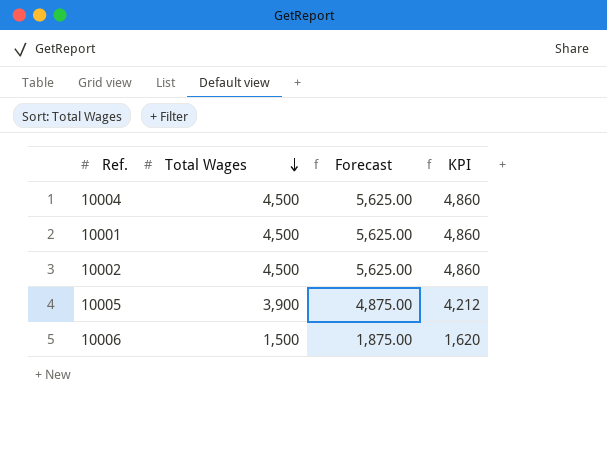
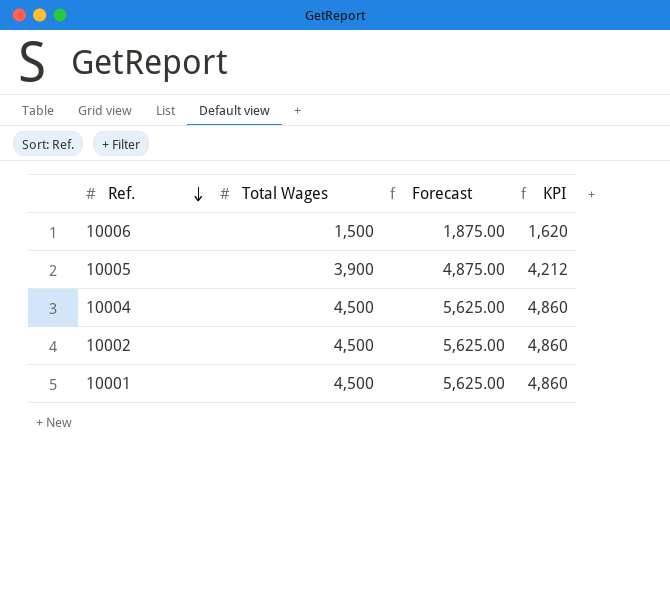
row order: Total Wages descending -> Ref. descending

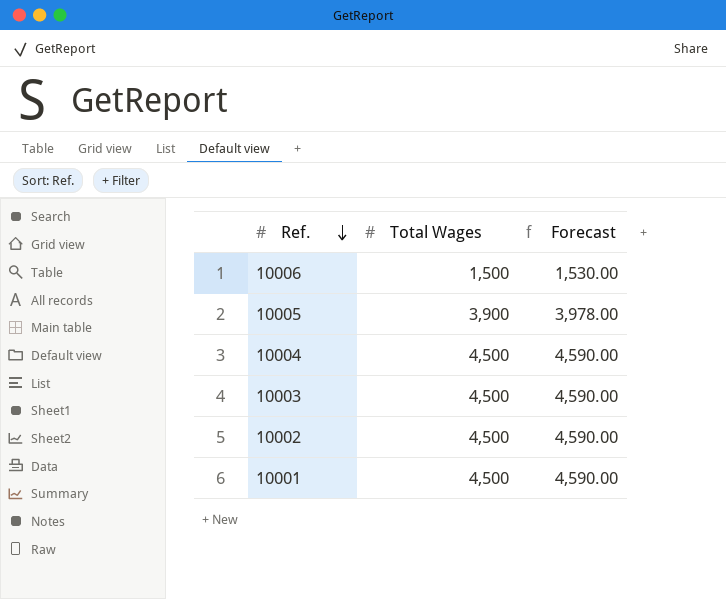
column KPI | formula: [Total Wages] * 1.08 -> none
column Forecast | formula: [Total Wages] * 1.25 -> [Total Wages] * 1.02
row 10003: none -> 4,500 | 4,590.00

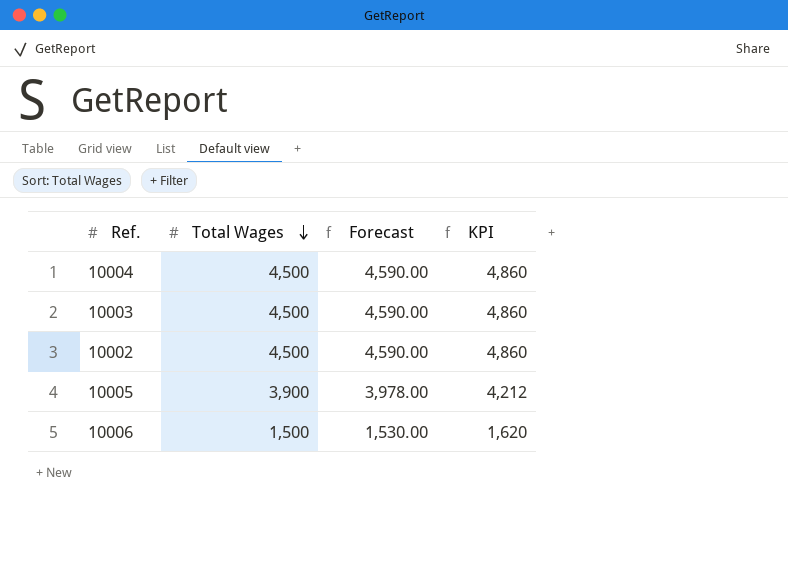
row order: Ref. descending -> Total Wages descending
column KPI | formula: none -> [Total Wages] * 1.08
row 10001: 4,500 | 4,590.00 -> none

